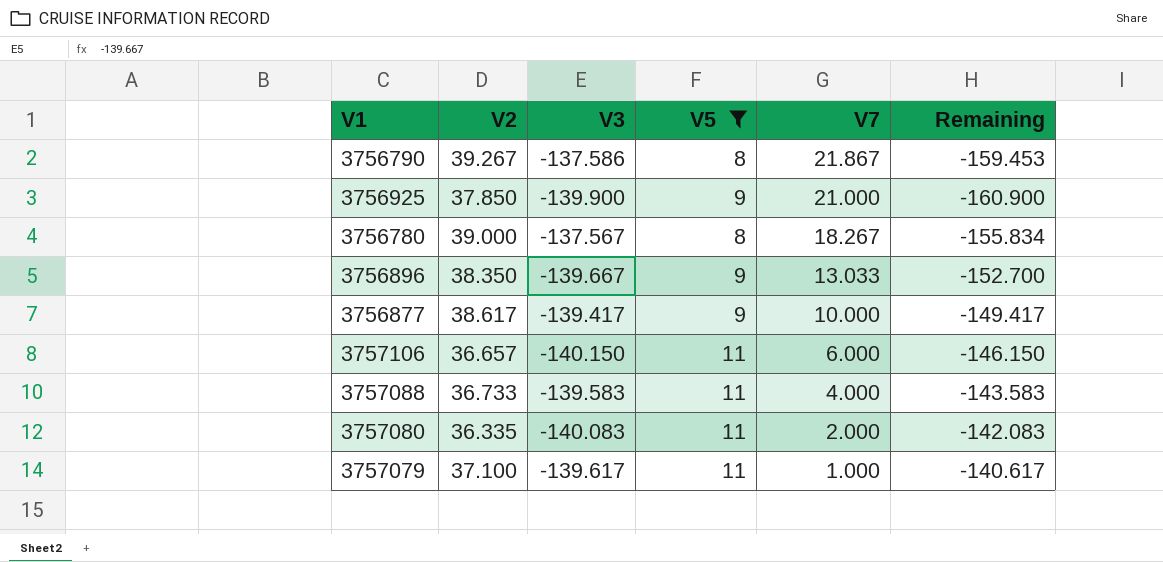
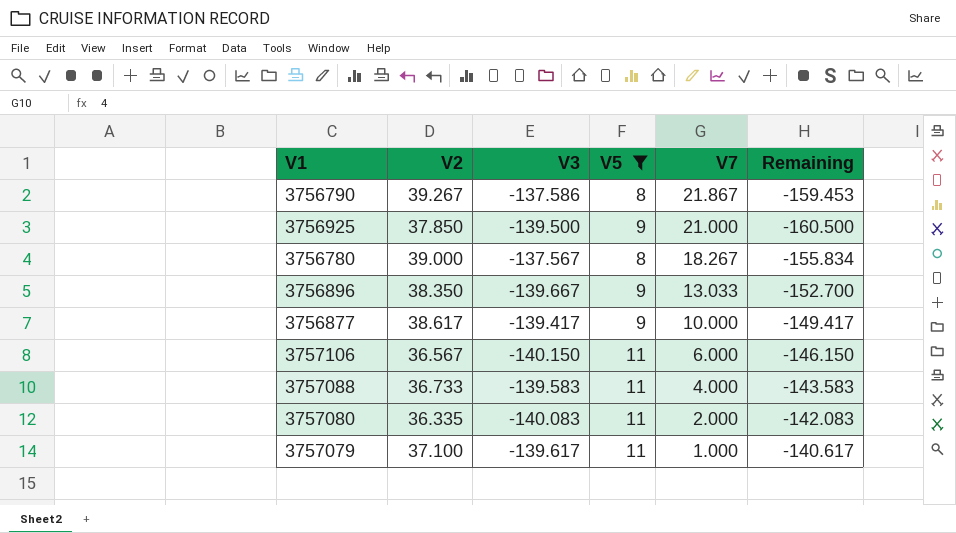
3756925 | V3: -139.900 -> -139.500
3756925 | Remaining: -160.900 -> -160.500
3757106 | V2: 36.657 -> 36.567

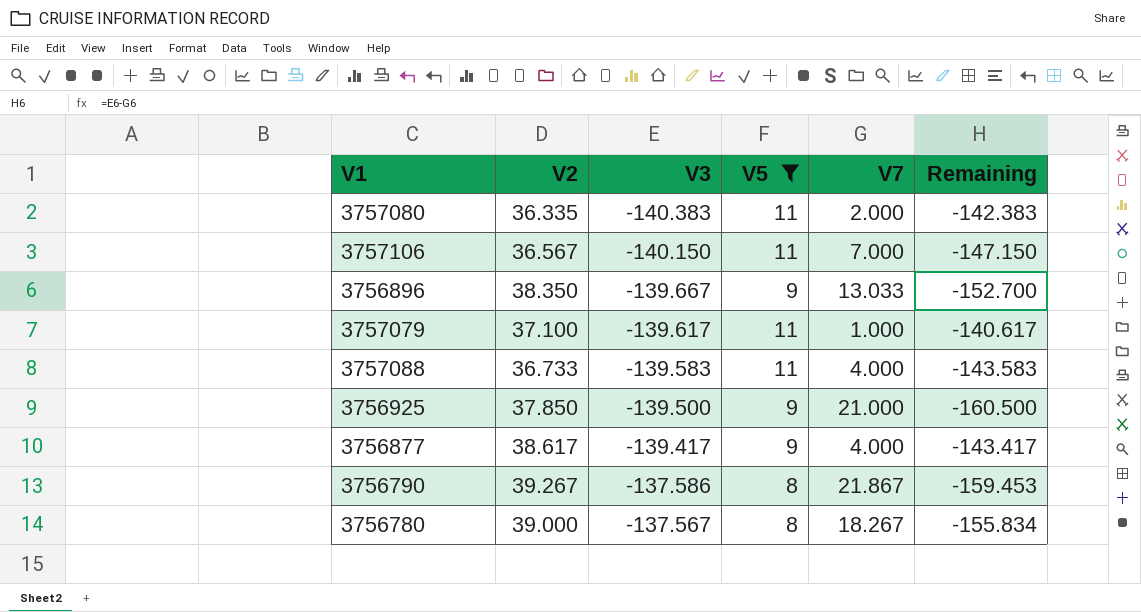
row order: V7 descending -> V3 ascending
3757080 | V3: -140.083 -> -140.383
3757080 | Remaining: -142.083 -> -142.383
3757106 | V7: 6.000 -> 7.000
3757106 | Remaining: -146.150 -> -147.150
3756877 | V7: 10.000 -> 4.000
3756877 | Remaining: -149.417 -> -143.417

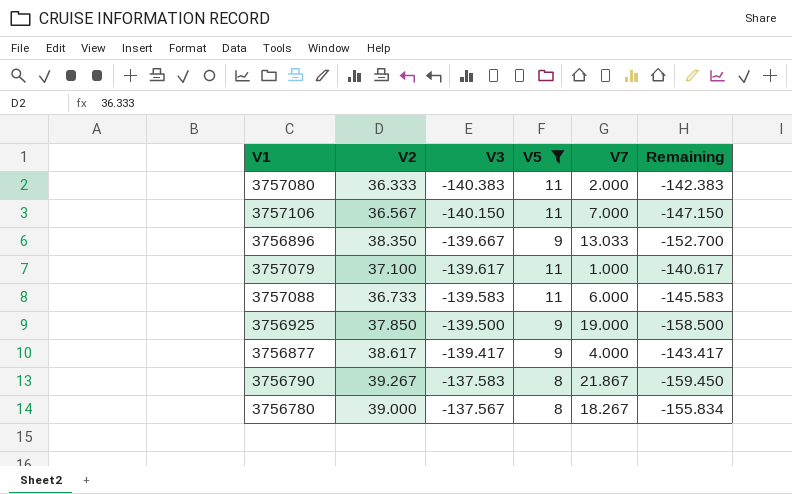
3757080 | V2: 36.335 -> 36.333
3757088 | V7: 4.000 -> 6.000
3757088 | Remaining: -143.583 -> -145.583
3756925 | V7: 21.000 -> 19.000
3756925 | Remaining: -160.500 -> -158.500
3756790 | V3: -137.586 -> -137.583
3756790 | Remaining: -159.453 -> -159.450

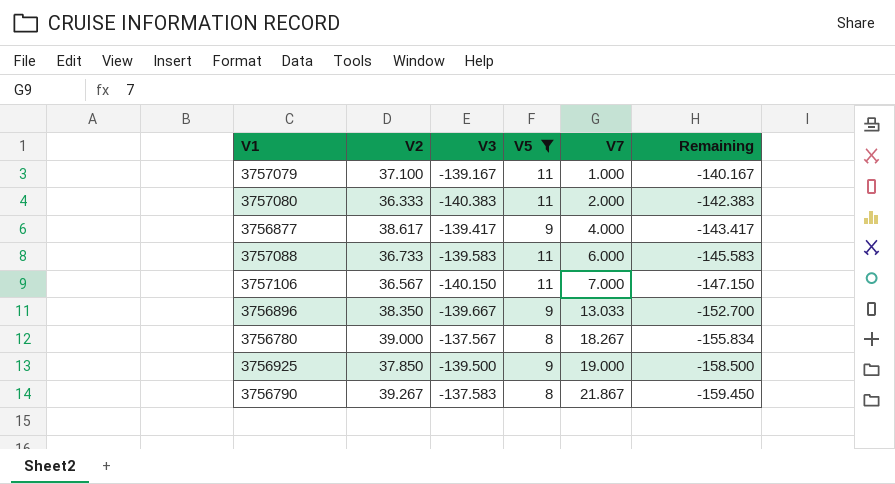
row order: V3 ascending -> V7 ascending
3757079 | V3: -139.617 -> -139.167
3757079 | Remaining: -140.617 -> -140.167

